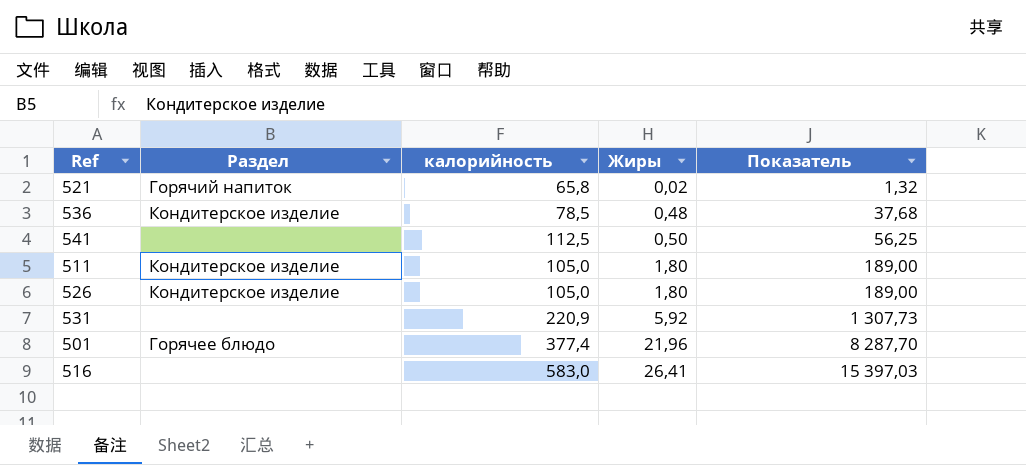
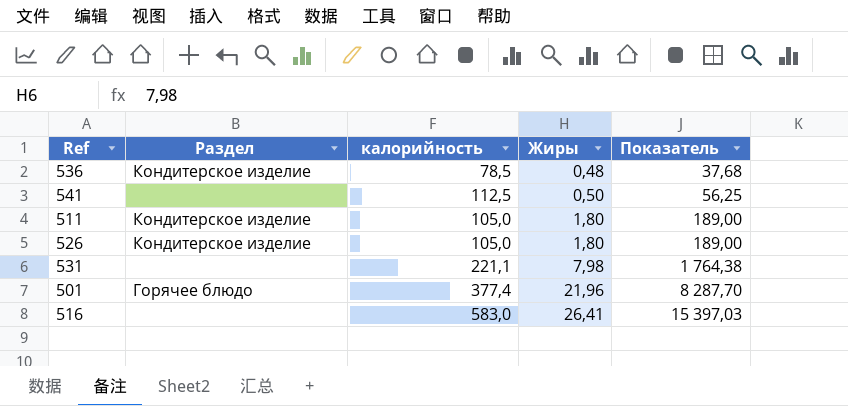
row 521: Горячий напиток | 65,8 | 0,02 | 1,32 -> none
531 | калорийность: 220,9 -> 221,1
531 | Жиры: 5,92 -> 7,98
531 | Показатель: 1 307,73 -> 1 764,38

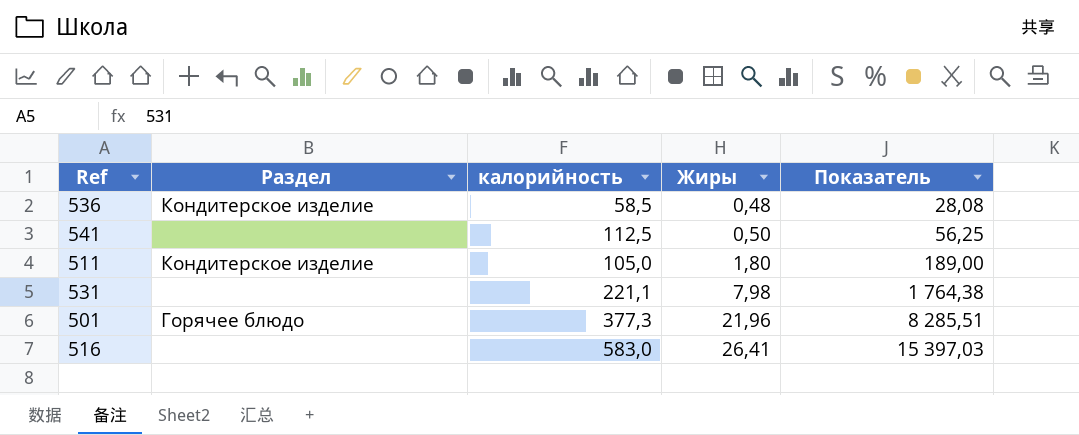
row 526: Кондитерское изделие | 105,0 | 1,80 | 189,00 -> none
536 | калорийность: 78,5 -> 58,5
536 | Показатель: 37,68 -> 28,08
501 | калорийность: 377,4 -> 377,3
501 | Показатель: 8 287,70 -> 8 285,51

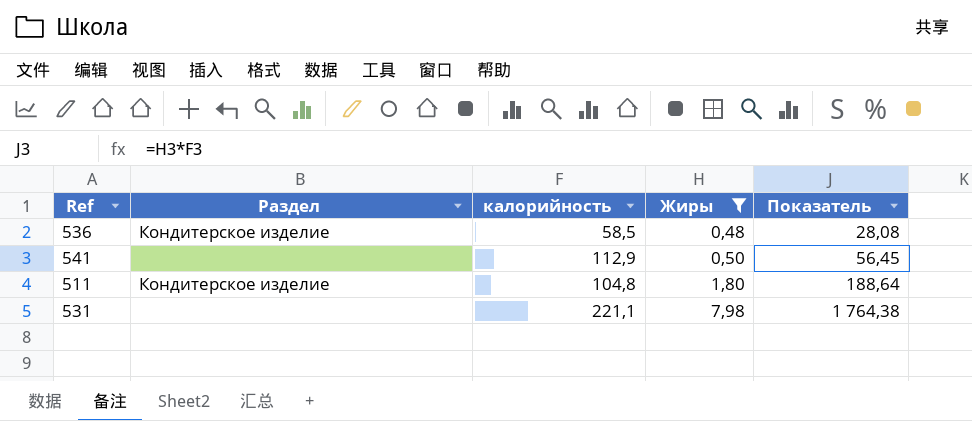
filter: none -> Жиры <= 7,98
541 | калорийность: 112,5 -> 112,9
541 | Показатель: 56,25 -> 56,45
511 | калорийность: 105,0 -> 104,8
511 | Показатель: 189,00 -> 188,64

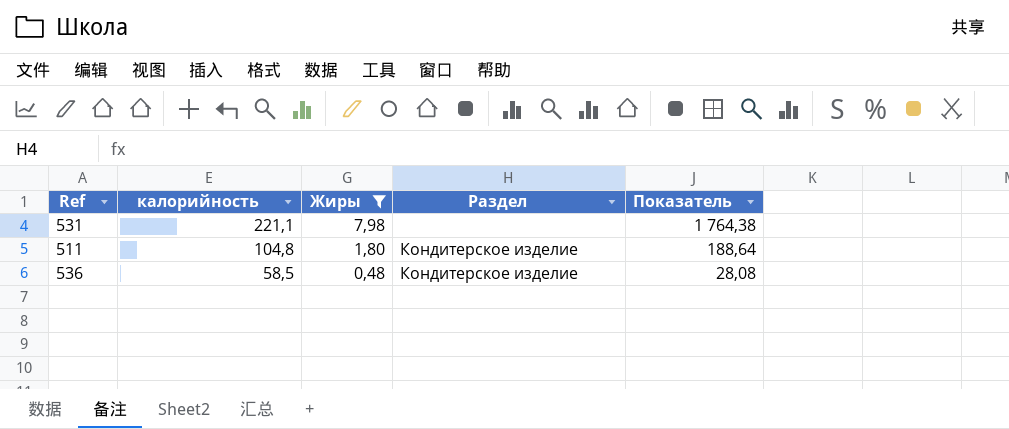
row order: Жиры ascending -> калорийность descending
column Раздел | position: 2 -> 4
row 541: none | 112,9 | 0,50 | 56,45 -> none

